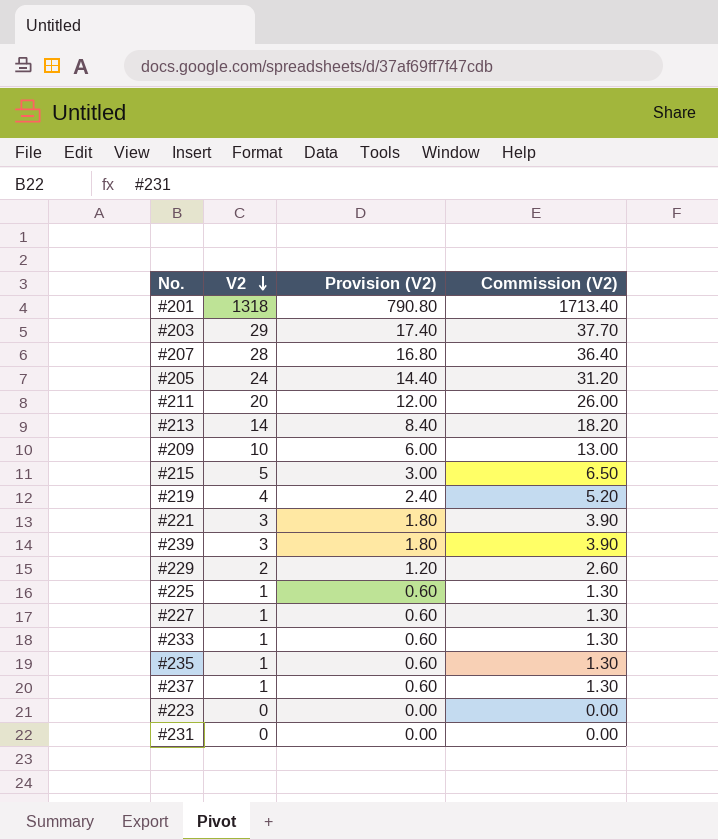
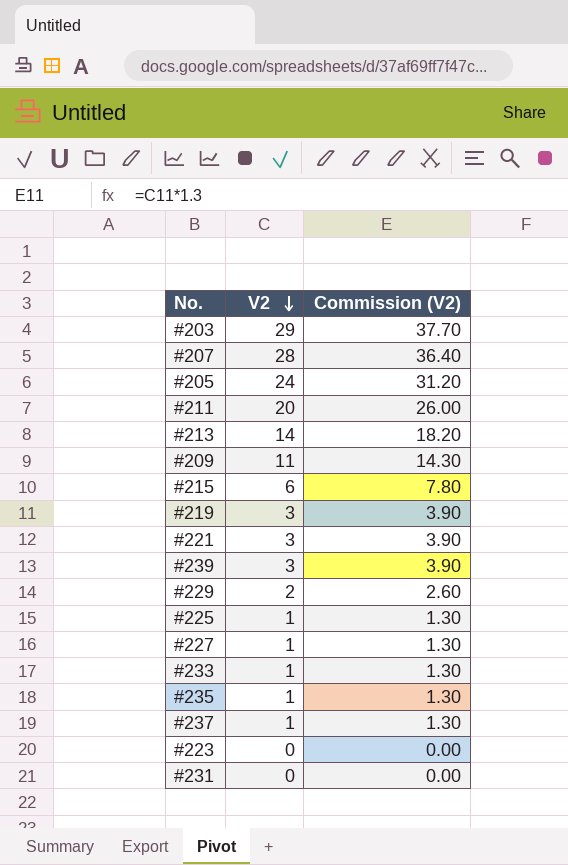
column Provision (V2) | formula: [V2] * 0.6 -> none
row #201: 1318 | 790.80 | 1713.40 -> none
#209 | V2: 10 -> 11
#209 | Commission (V2): 13.00 -> 14.30
#215 | V2: 5 -> 6
#215 | Commission (V2): 6.50 -> 7.80
#219 | V2: 4 -> 3
#219 | Commission (V2): 5.20 -> 3.90

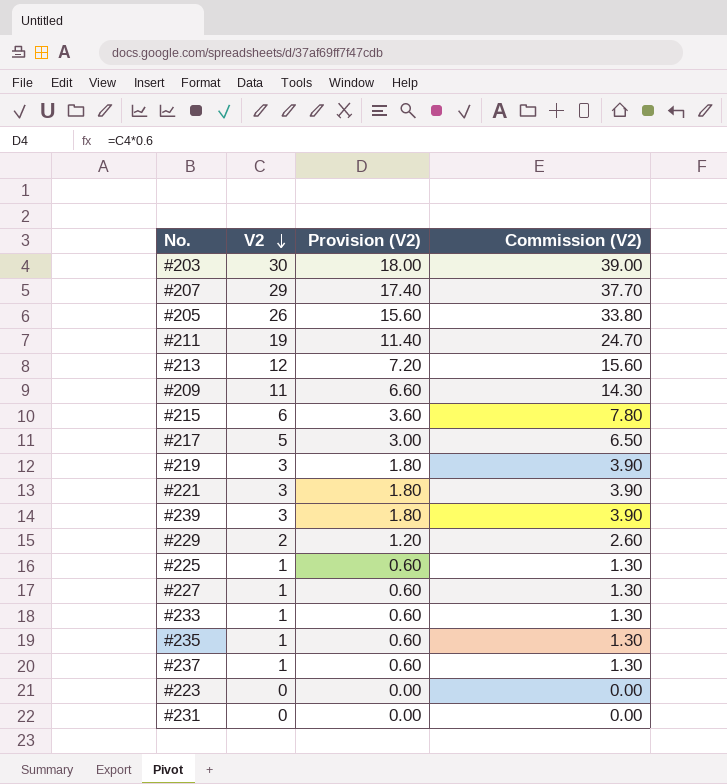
column Provision (V2) | formula: none -> [V2] * 0.6
#203 | V2: 29 -> 30
#203 | Commission (V2): 37.70 -> 39.00
#207 | V2: 28 -> 29
#207 | Commission (V2): 36.40 -> 37.70
#205 | V2: 24 -> 26
#205 | Commission (V2): 31.20 -> 33.80
#211 | V2: 20 -> 19
#211 | Commission (V2): 26.00 -> 24.70
#213 | V2: 14 -> 12
#213 | Commission (V2): 18.20 -> 15.60
row #217: none -> 5 | 3.00 | 6.50

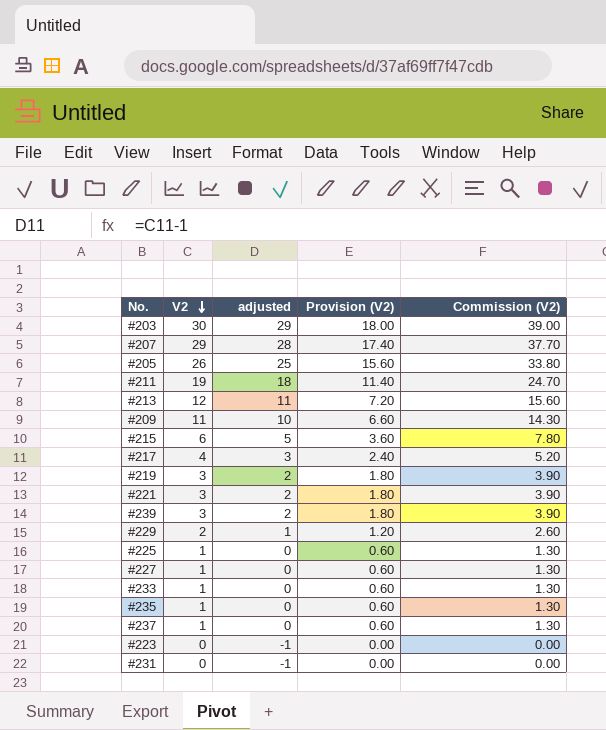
column adjusted | formula: none -> [V2] - 1
#217 | V2: 5 -> 4
#217 | Provision (V2): 3.00 -> 2.40
#217 | Commission (V2): 6.50 -> 5.20

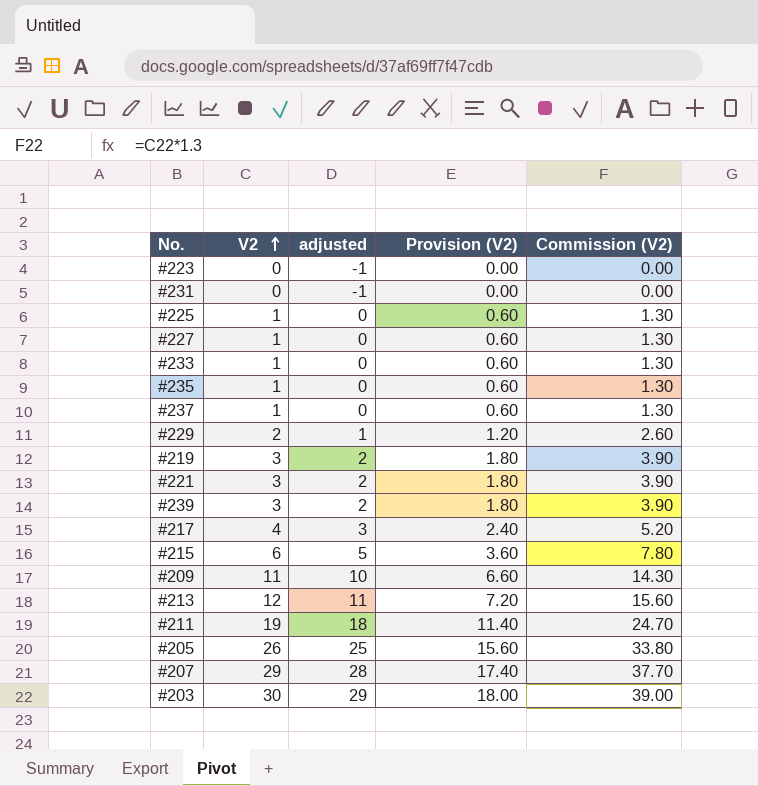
row order: V2 descending -> V2 ascending

